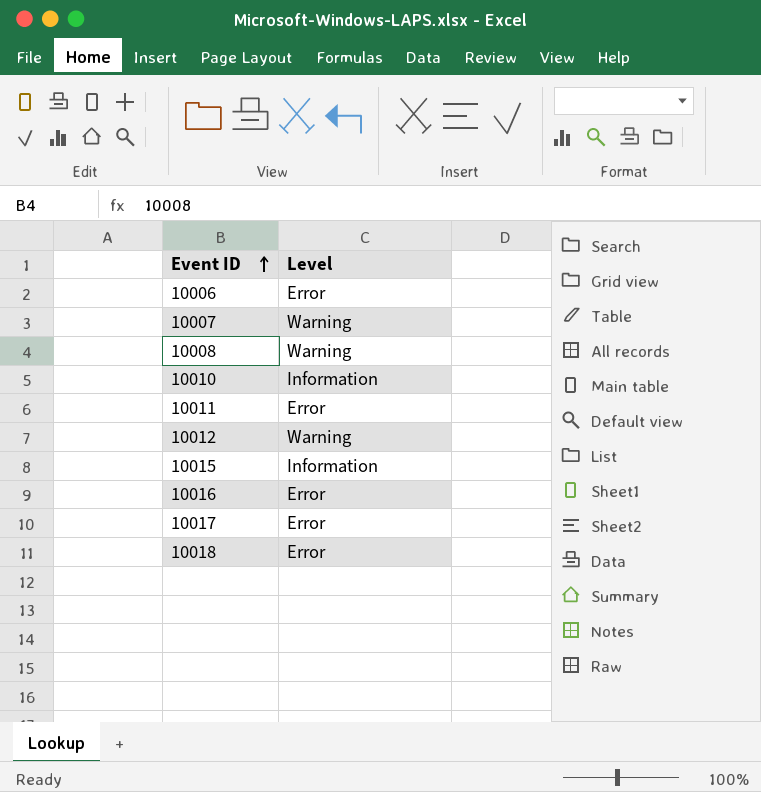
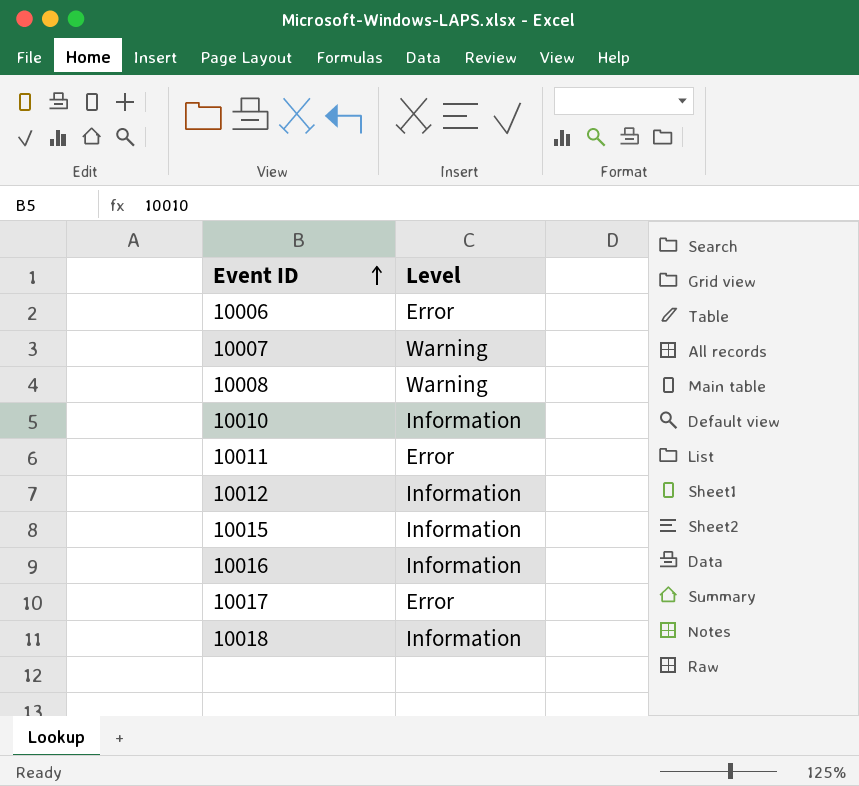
10012 | Level: Warning -> Information
10016 | Level: Error -> Information
10018 | Level: Error -> Information

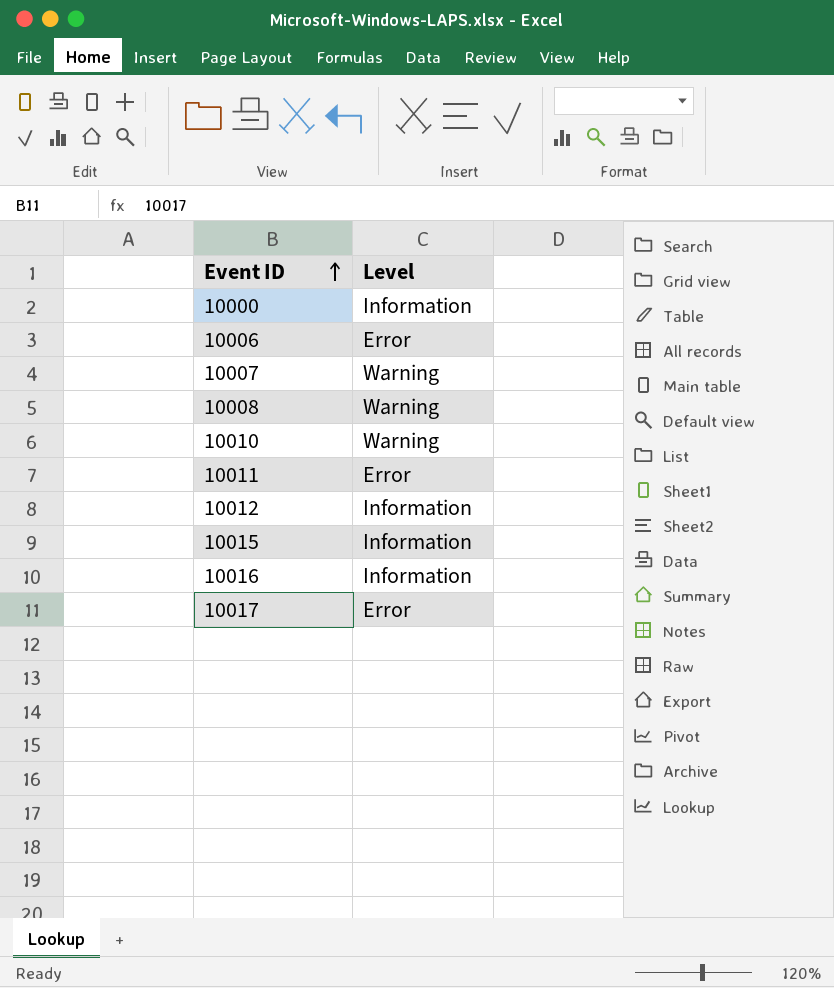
row 10018: Information -> none
row 10000: none -> Information
10010 | Level: Information -> Warning

